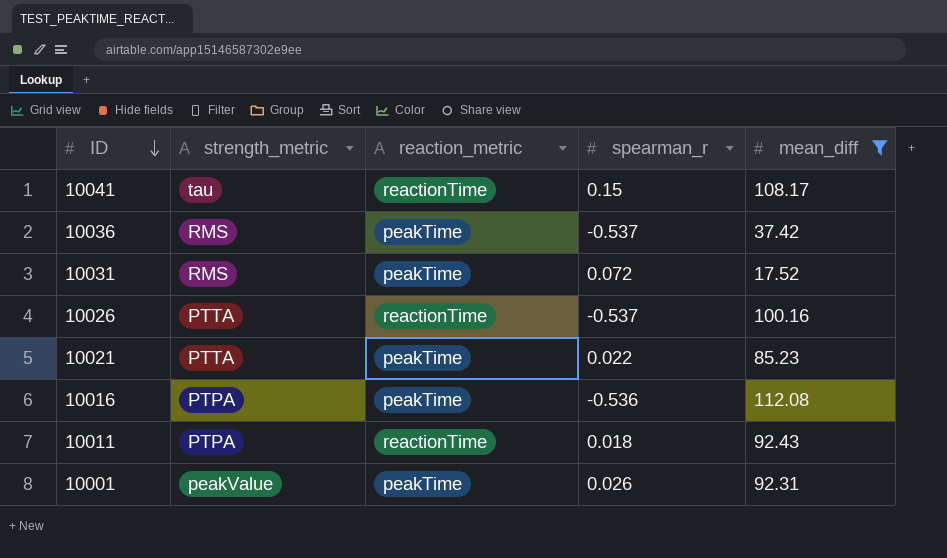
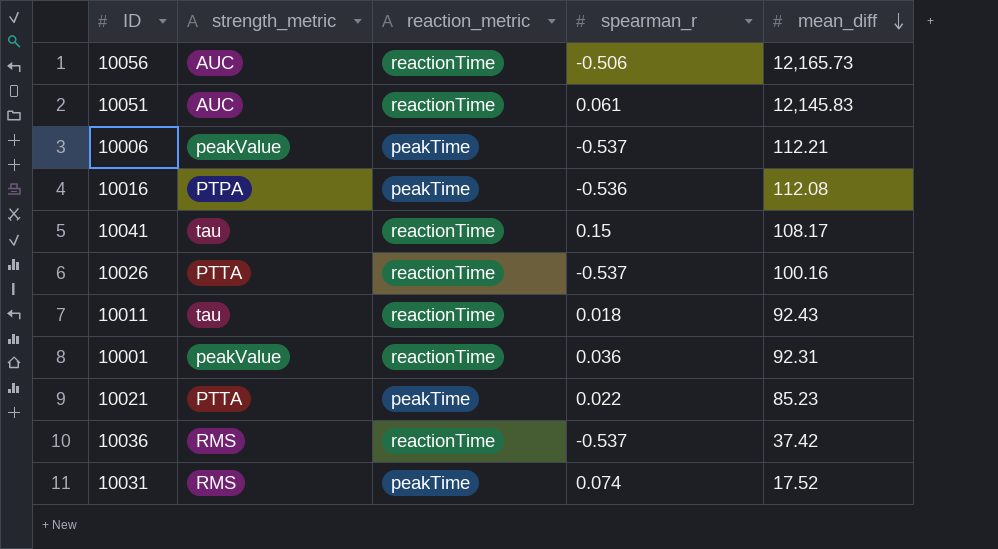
filter: mean_diff <= 112.08 -> none
row order: ID descending -> mean_diff descending
10011 | strength_metric: PTPA -> tau
10001 | reaction_metric: peakTime -> reactionTime
10001 | spearman_r: 0.026 -> 0.036
10036 | reaction_metric: peakTime -> reactionTime
10031 | spearman_r: 0.072 -> 0.074

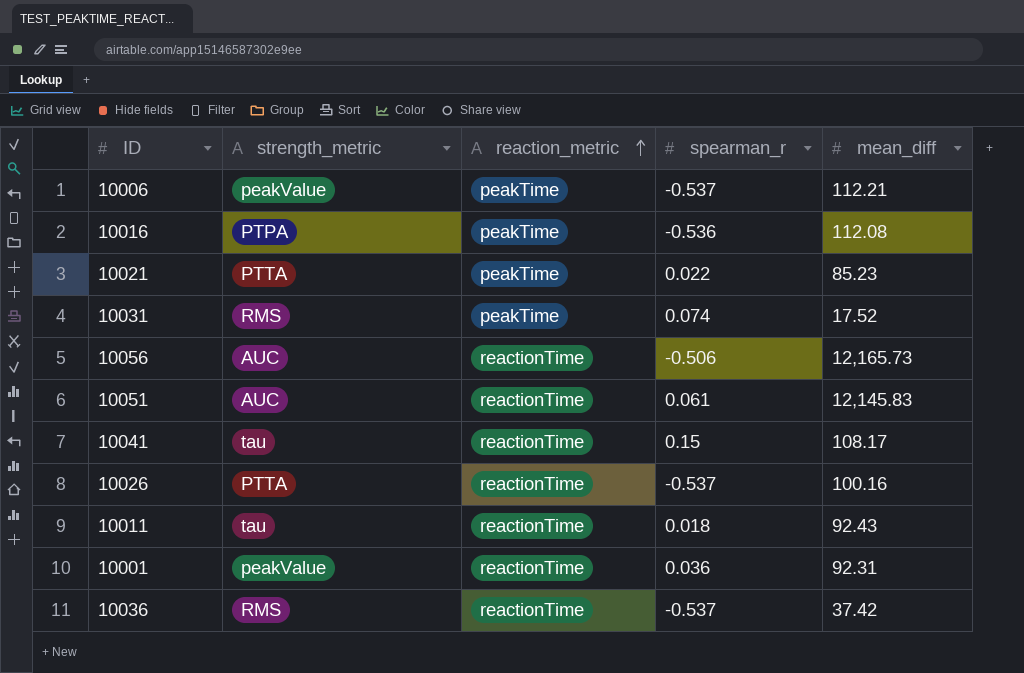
row order: mean_diff descending -> reaction_metric ascending

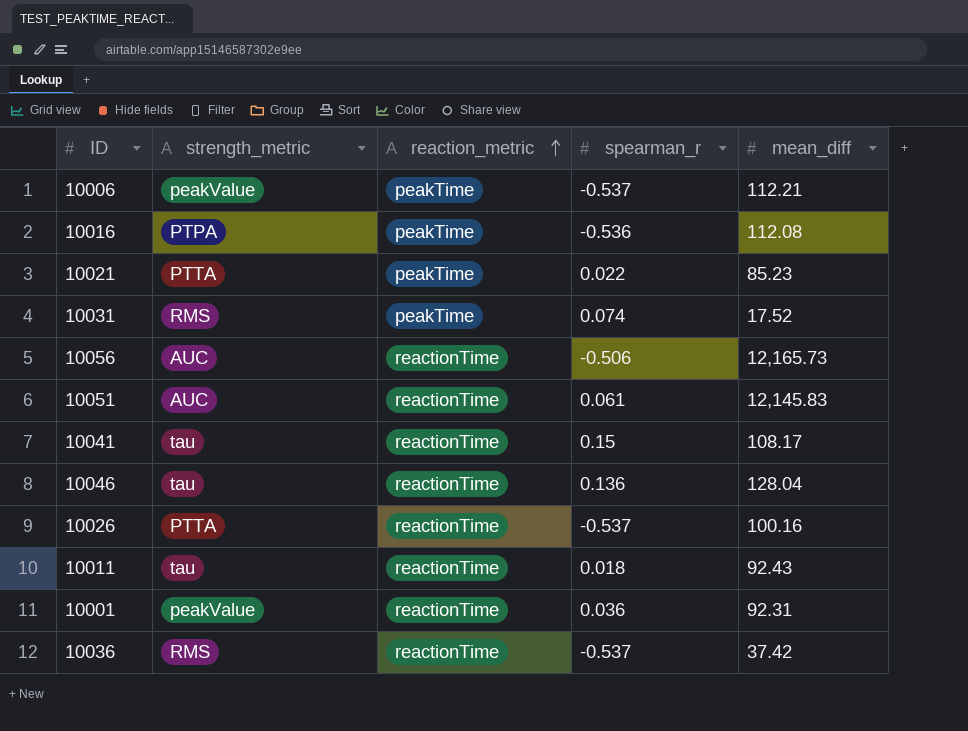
row 10046: none -> tau | reactionTime | 0.136 | 128.04

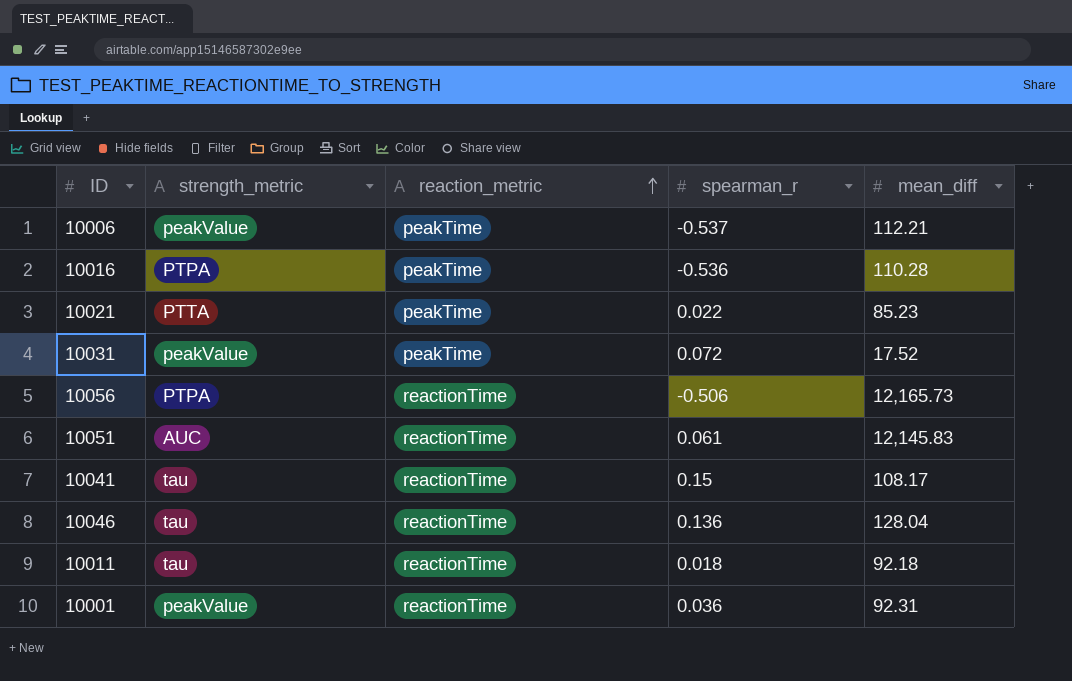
row 10026: PTTA | reactionTime | -0.537 | 100.16 -> none
row 10036: RMS | reactionTime | -0.537 | 37.42 -> none
10016 | mean_diff: 112.08 -> 110.28
10031 | strength_metric: RMS -> peakValue
10031 | spearman_r: 0.074 -> 0.072
10056 | strength_metric: AUC -> PTPA
10011 | mean_diff: 92.43 -> 92.18

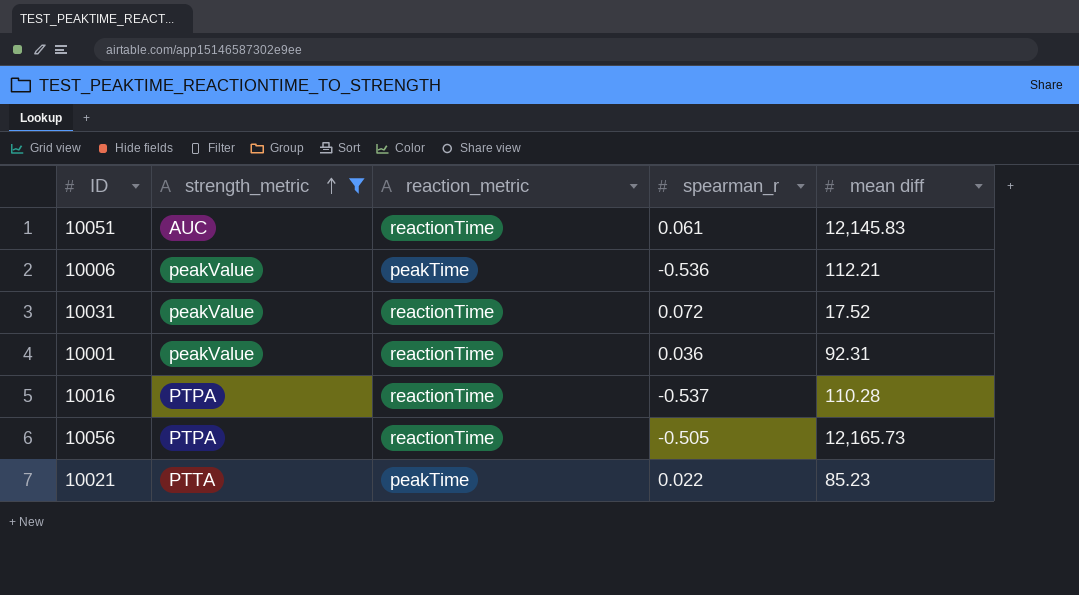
filter: none -> strength_metric != tau
row order: reaction_metric ascending -> strength_metric ascending
column name: mean_diff -> mean diff
10006 | spearman_r: -0.537 -> -0.536
10031 | reaction_metric: peakTime -> reactionTime
10016 | reaction_metric: peakTime -> reactionTime
10016 | spearman_r: -0.536 -> -0.537
10056 | spearman_r: -0.506 -> -0.505

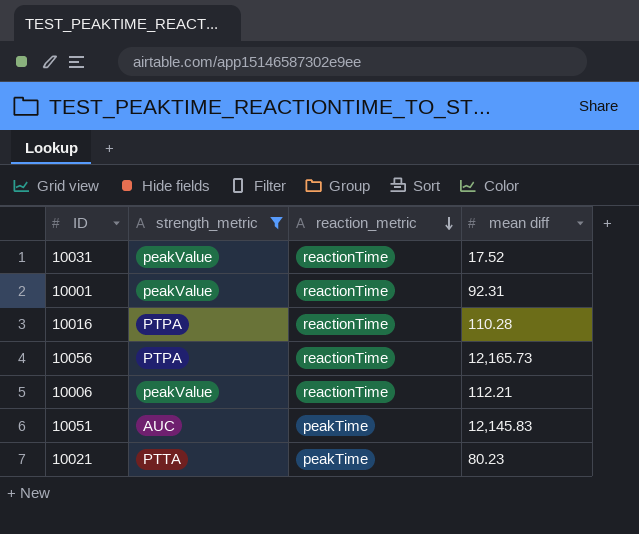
row order: strength_metric ascending -> reaction_metric descending
column spearman_r | position: 4 -> none
10006 | reaction_metric: peakTime -> reactionTime
10051 | reaction_metric: reactionTime -> peakTime
10021 | mean diff: 85.23 -> 80.23

